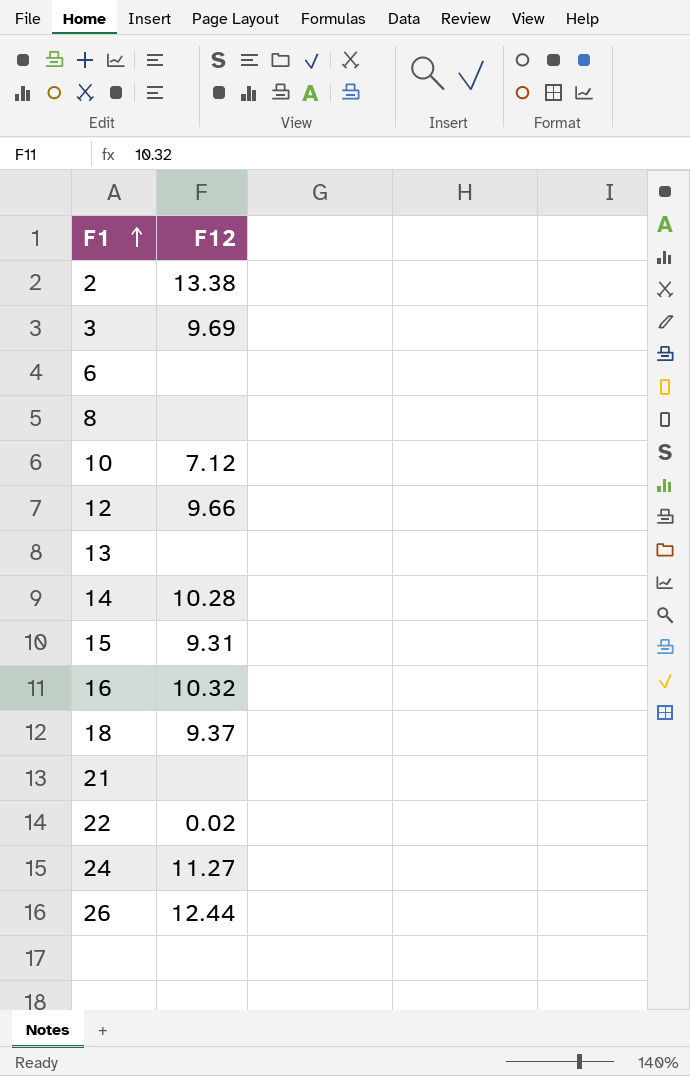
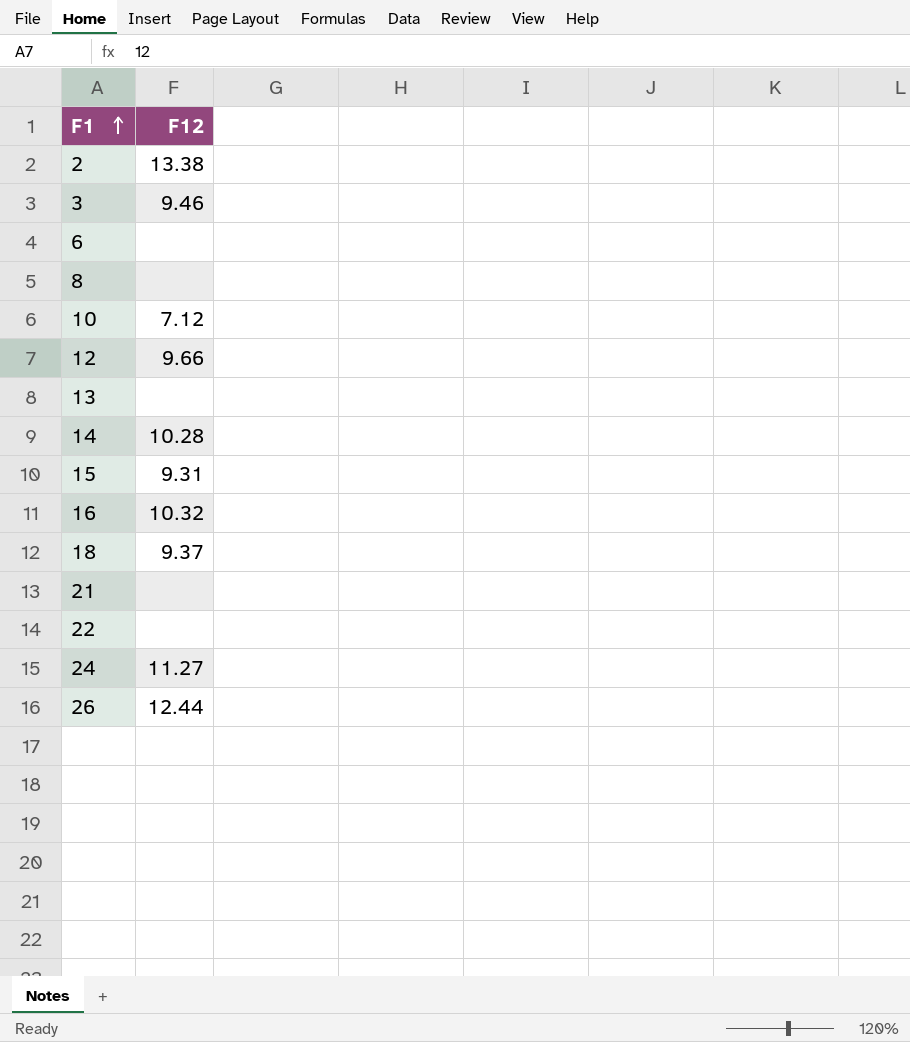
3 | F12: 9.69 -> 9.46
22 | F12: 0.02 -> none

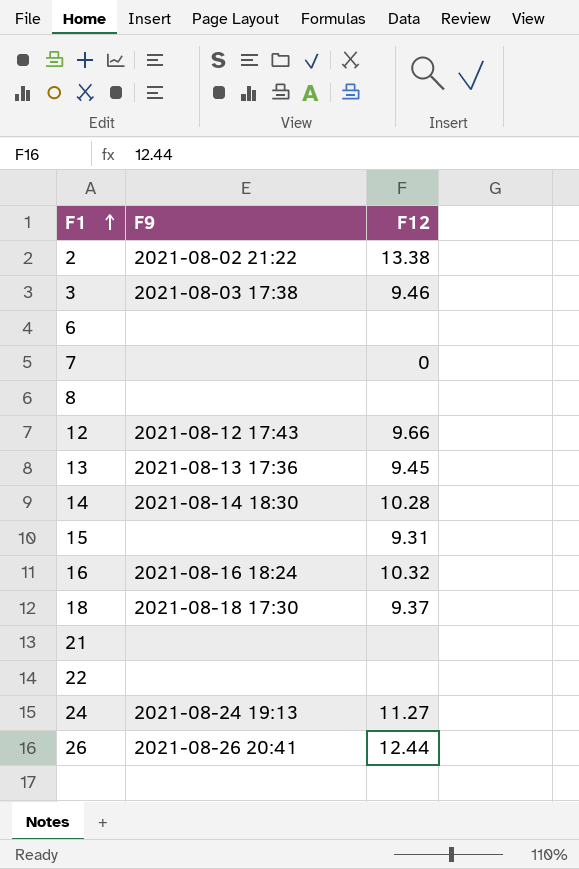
column F9 | position: none -> 2
row 10: 7.12 -> none
row 7: none -> none | 0
13 | F12: none -> 9.45

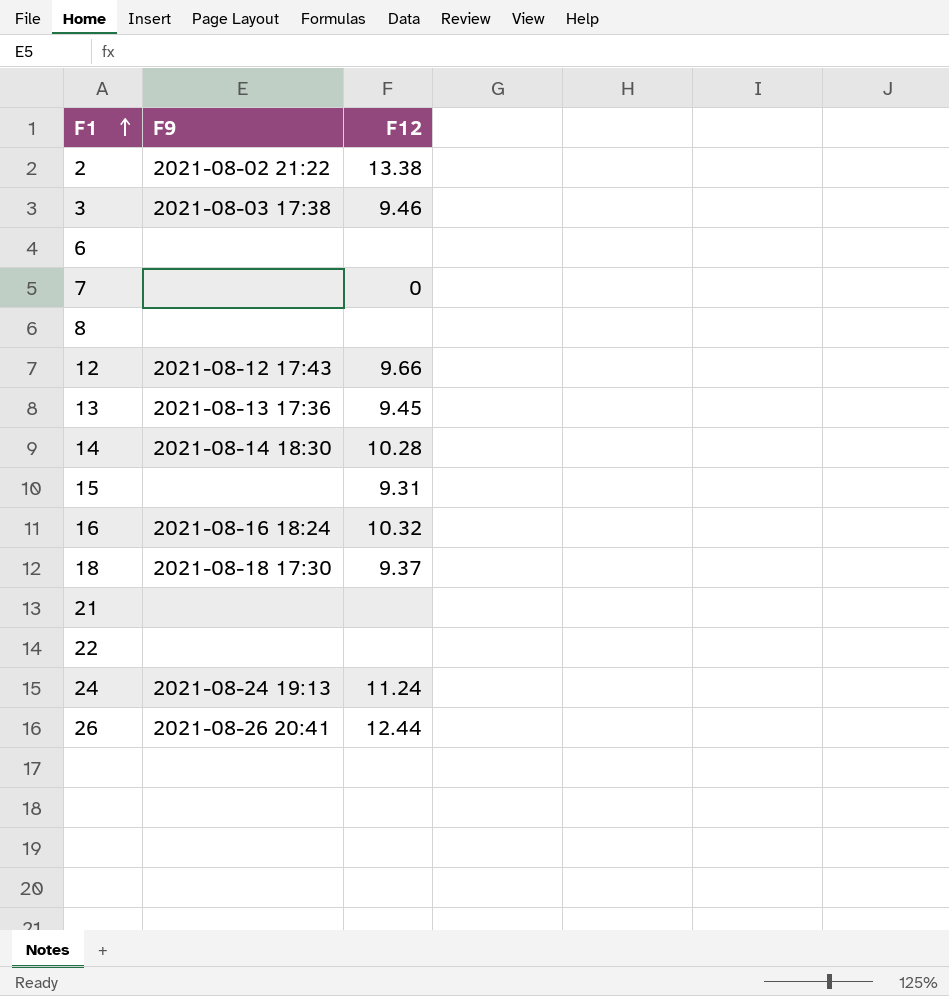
24 | F12: 11.27 -> 11.24

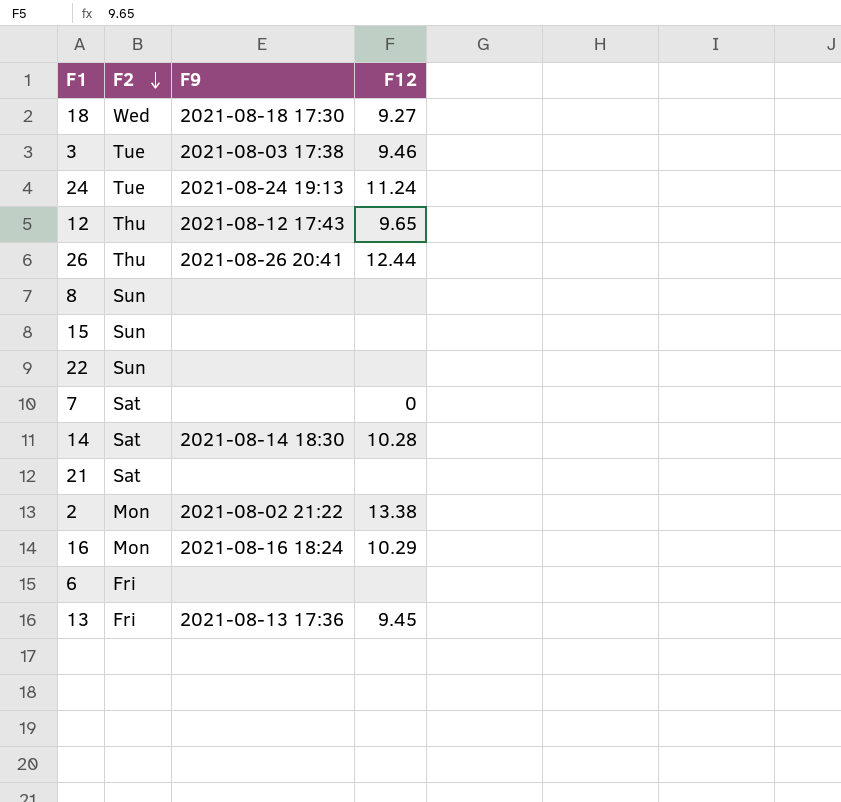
row order: F1 ascending -> F2 descending
column F2 | position: none -> 2
18 | F12: 9.37 -> 9.27
12 | F12: 9.66 -> 9.65
15 | F12: 9.31 -> none
16 | F12: 10.32 -> 10.29

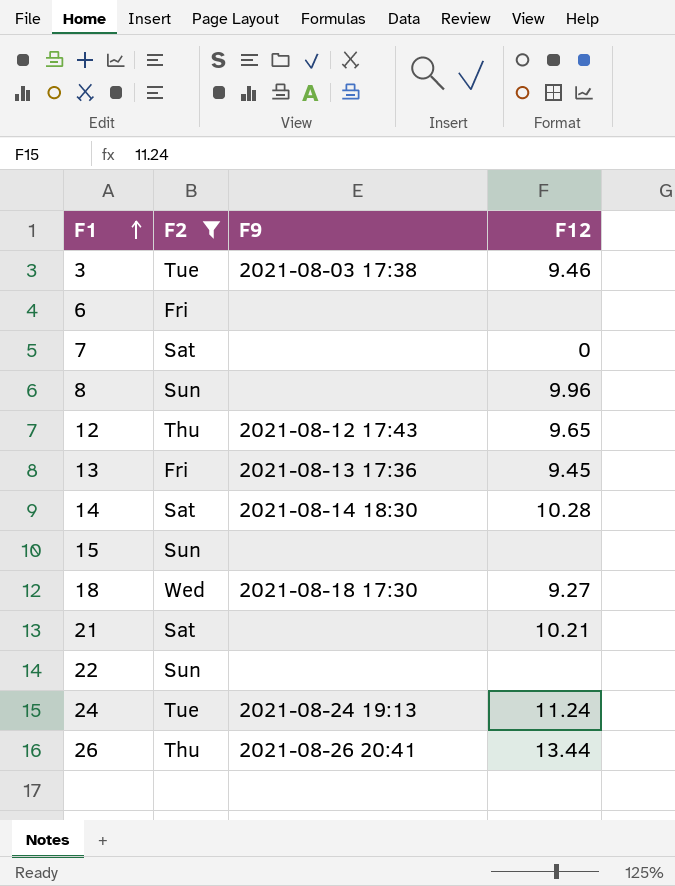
filter: none -> F2 != Mon
row order: F2 descending -> F1 ascending
8 | F12: none -> 9.96
21 | F12: none -> 10.21
26 | F12: 12.44 -> 13.44

